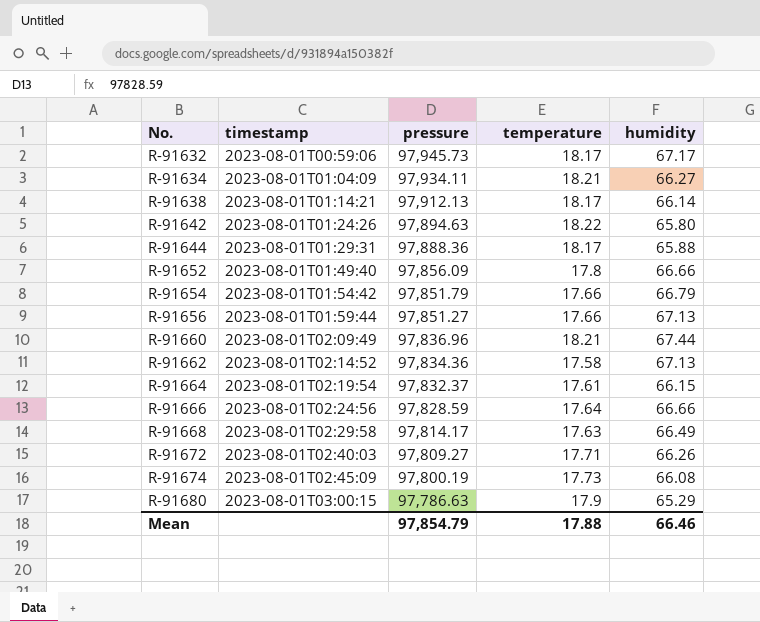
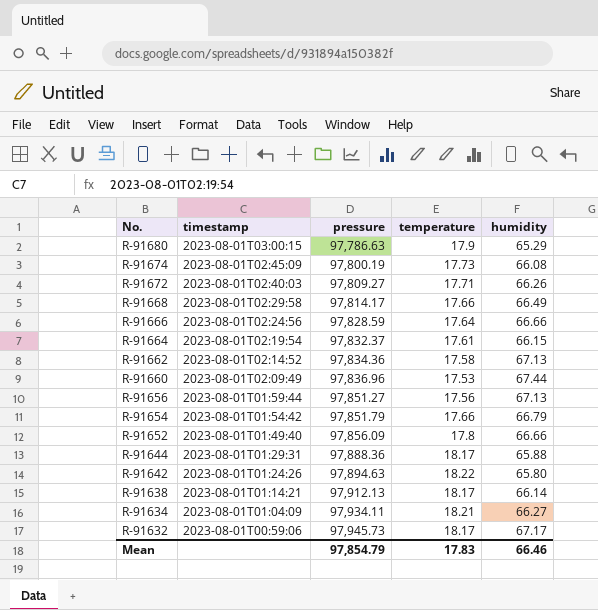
row order: No. ascending -> No. descending
R-91668 | temperature: 17.63 -> 17.66
R-91660 | temperature: 18.21 -> 17.53
R-91656 | temperature: 17.66 -> 17.56
Mean | temperature: 17.88 -> 17.83

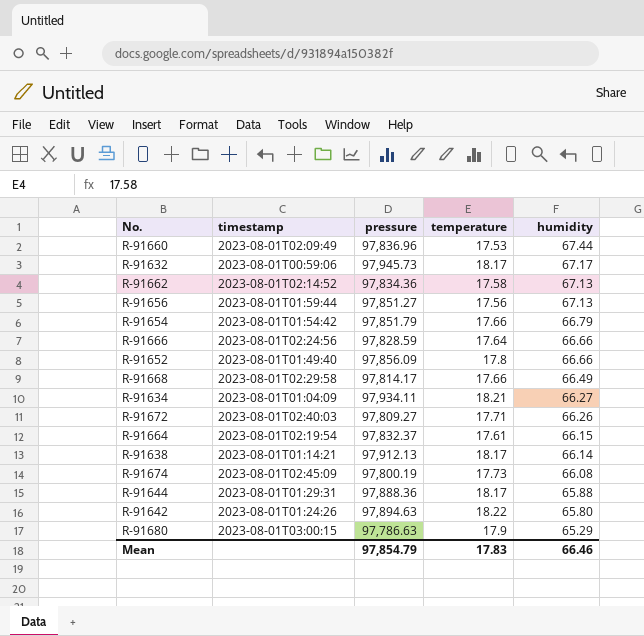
row order: No. descending -> humidity descending

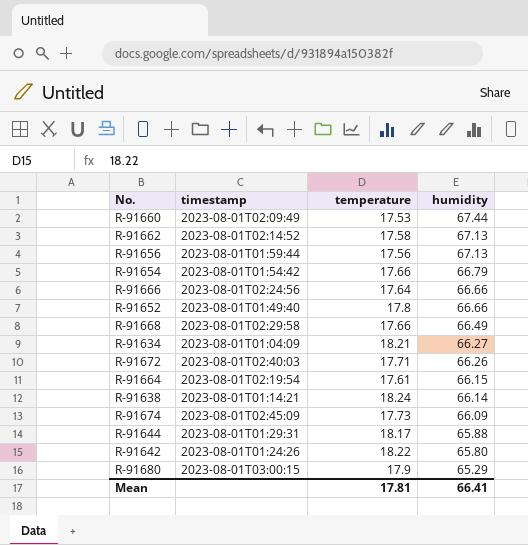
column pressure | position: 3 -> none
row R-91632: 2023-08-01T00:59:06 | 97,945.73 | 18.17 | 67.17 -> none
R-91638 | temperature: 18.17 -> 18.24
R-91674 | humidity: 66.08 -> 66.09
Mean | temperature: 17.83 -> 17.81
Mean | humidity: 66.46 -> 66.41

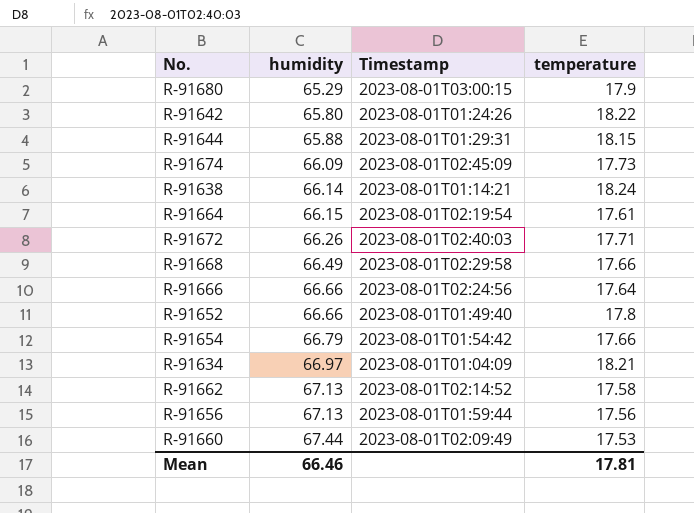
row order: humidity descending -> humidity ascending
column humidity | position: 4 -> 2
column name: timestamp -> Timestamp
R-91644 | temperature: 18.17 -> 18.15
R-91634 | humidity: 66.27 -> 66.97
Mean | humidity: 66.41 -> 66.46

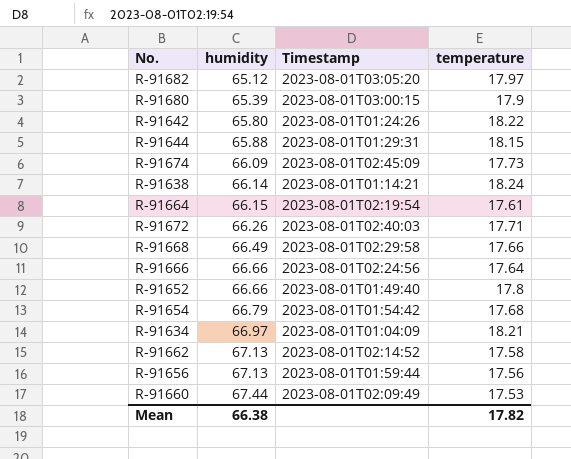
row R-91682: none -> 65.12 | 2023-08-01T03:05:20 | 17.97
R-91680 | humidity: 65.29 -> 65.39
R-91654 | temperature: 17.66 -> 17.68
Mean | humidity: 66.46 -> 66.38
Mean | temperature: 17.81 -> 17.82

